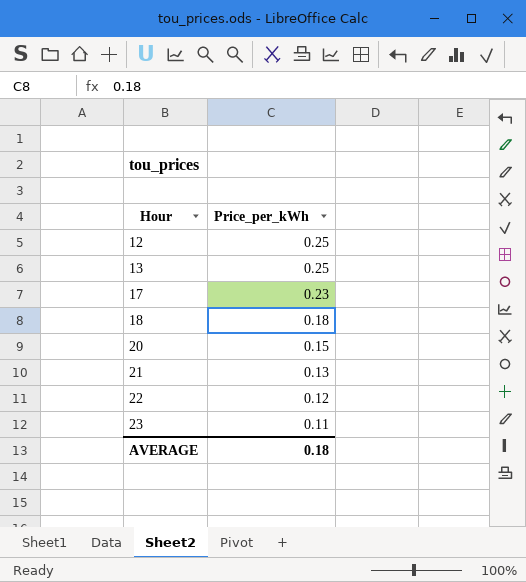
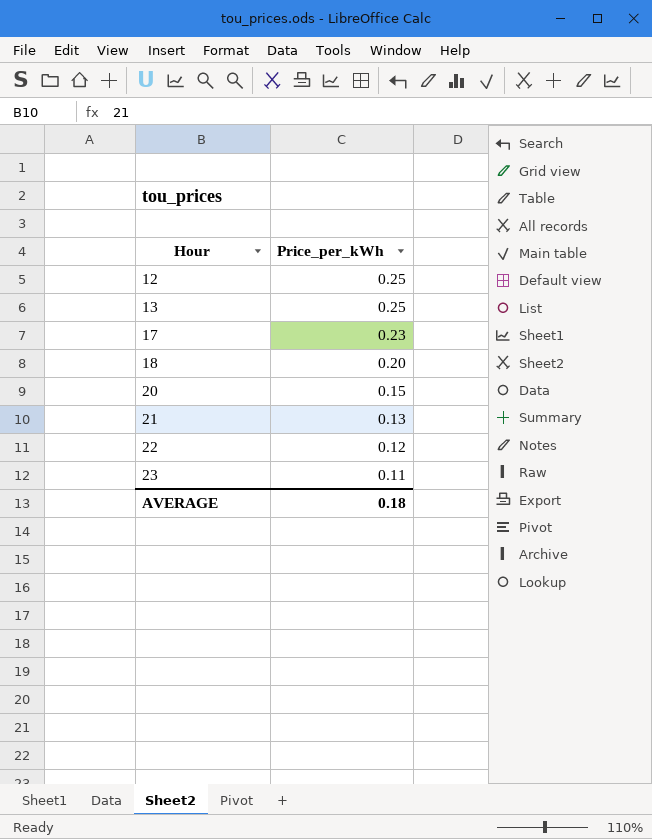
18 | Price_per_kWh: 0.18 -> 0.20

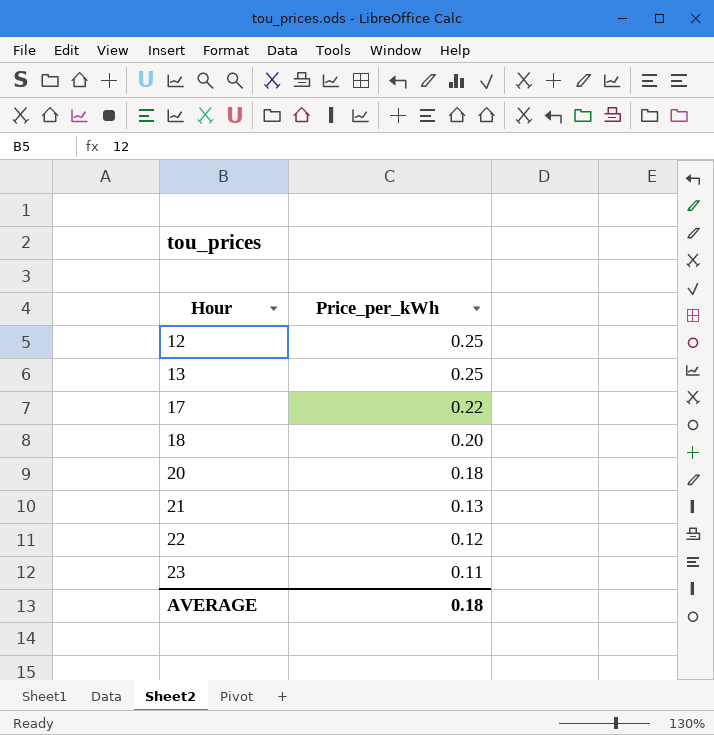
17 | Price_per_kWh: 0.23 -> 0.22
20 | Price_per_kWh: 0.15 -> 0.18

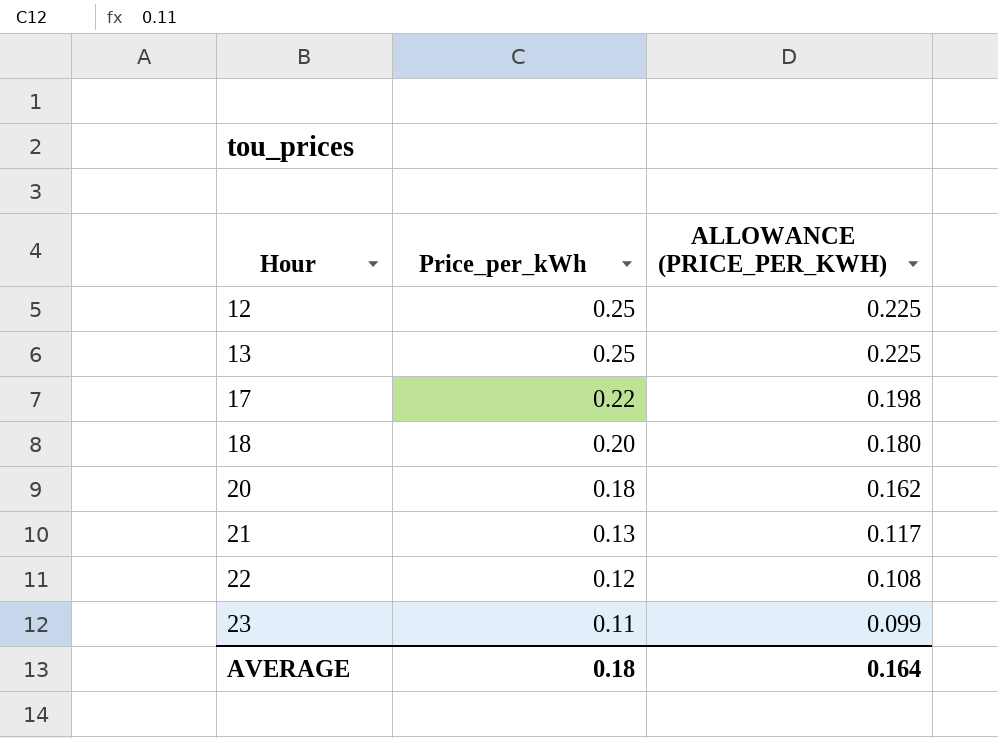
column ALLOWANCE (PRICE_PER_KWH) | formula: none -> [Price_per_kWh] * 0.9

